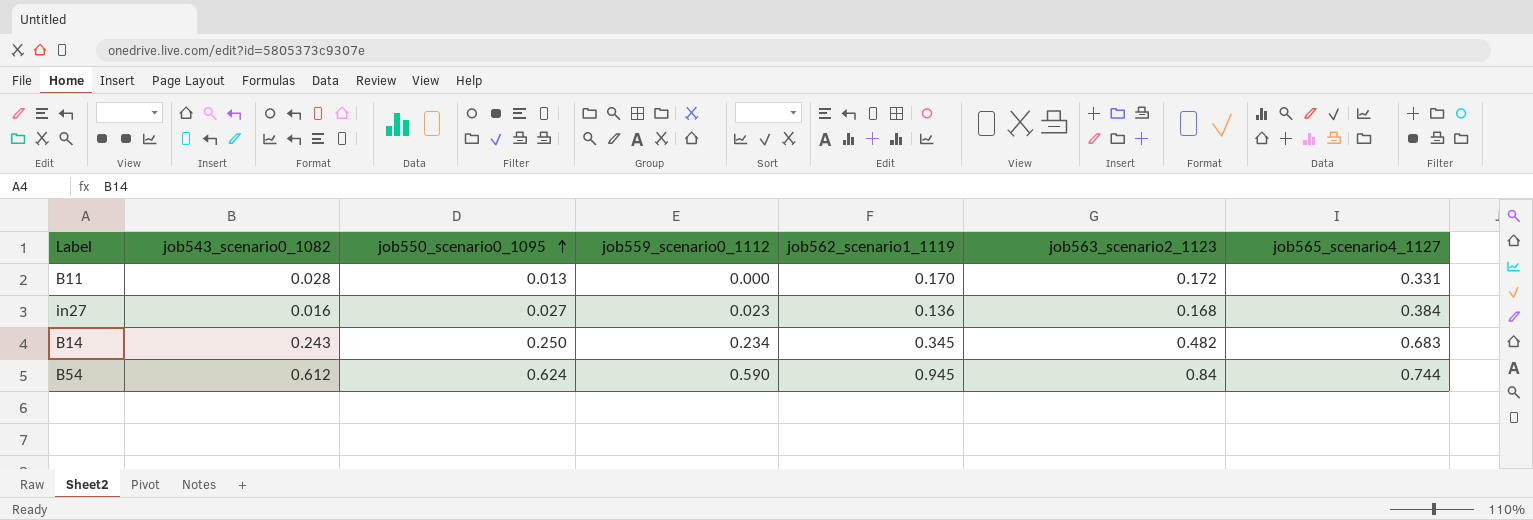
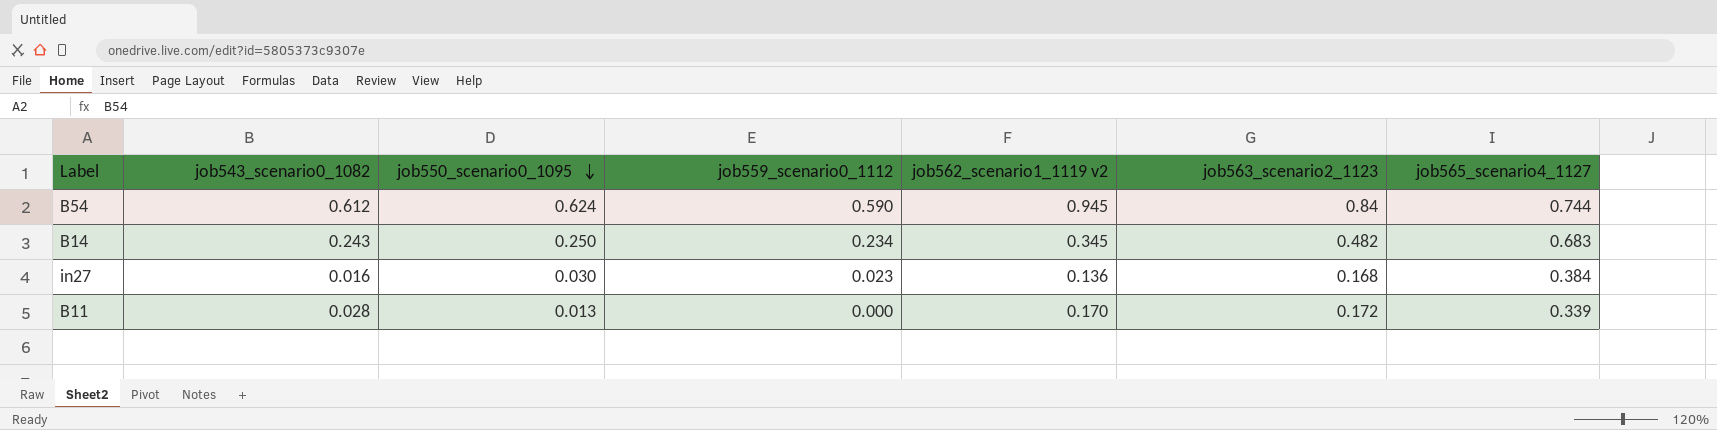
row order: job550_scenario0_1095 ascending -> job550_scenario0_1095 descending
column name: job562_scenario1_1119 -> job562_scenario1_1119 v2
in27 | job550_scenario0_1095: 0.027 -> 0.030
B11 | job565_scenario4_1127: 0.331 -> 0.339

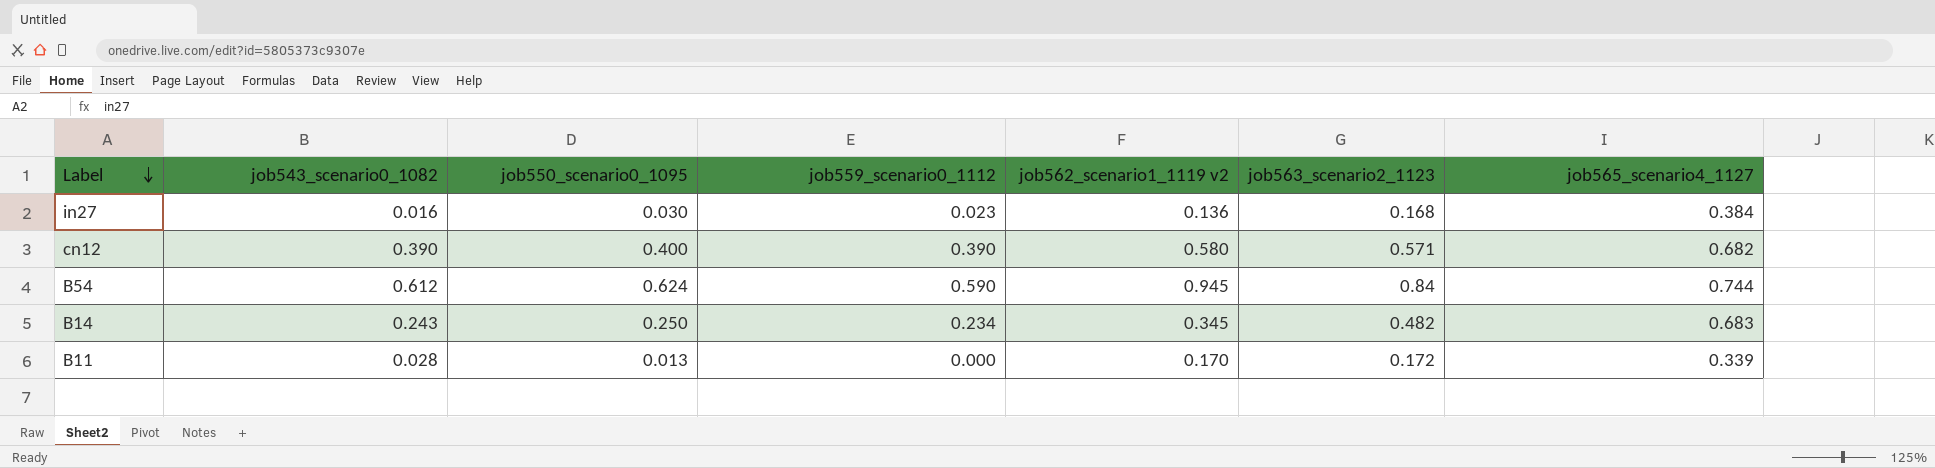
row order: job550_scenario0_1095 descending -> Label descending
row cn12: none -> 0.390 | 0.400 | 0.390 | 0.580 | 0.571 | 0.682

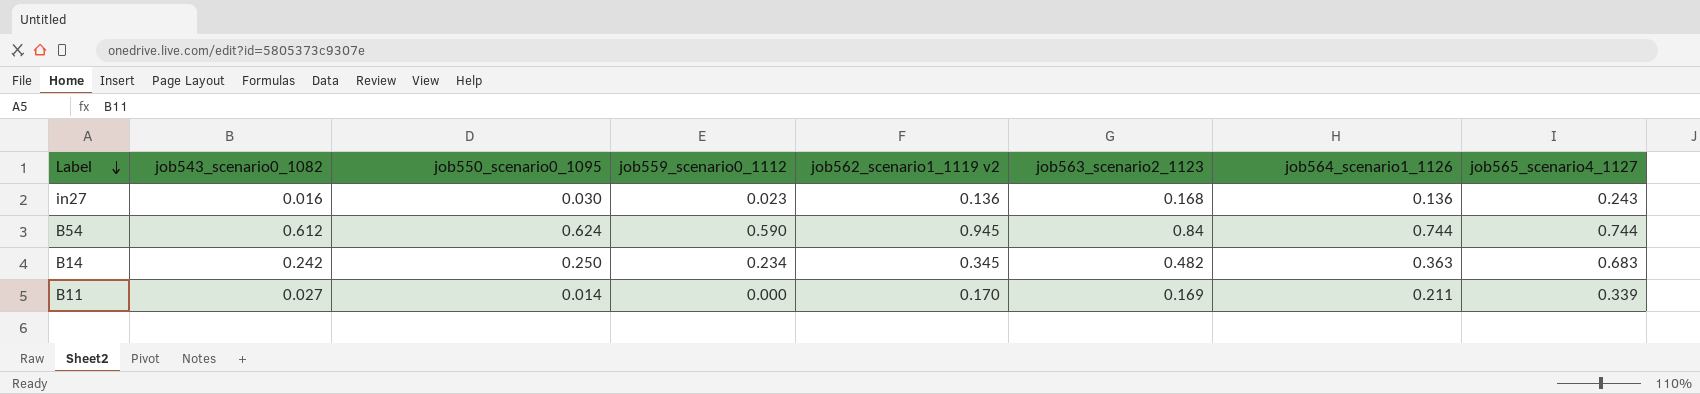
column job564_scenario1_1126 | position: none -> 7
row cn12: 0.390 | 0.400 | 0.390 | 0.580 | 0.571 | 0.682 -> none
in27 | job565_scenario4_1127: 0.384 -> 0.243
B14 | job543_scenario0_1082: 0.243 -> 0.242
B11 | job543_scenario0_1082: 0.028 -> 0.027
B11 | job550_scenario0_1095: 0.013 -> 0.014
B11 | job563_scenario2_1123: 0.172 -> 0.169

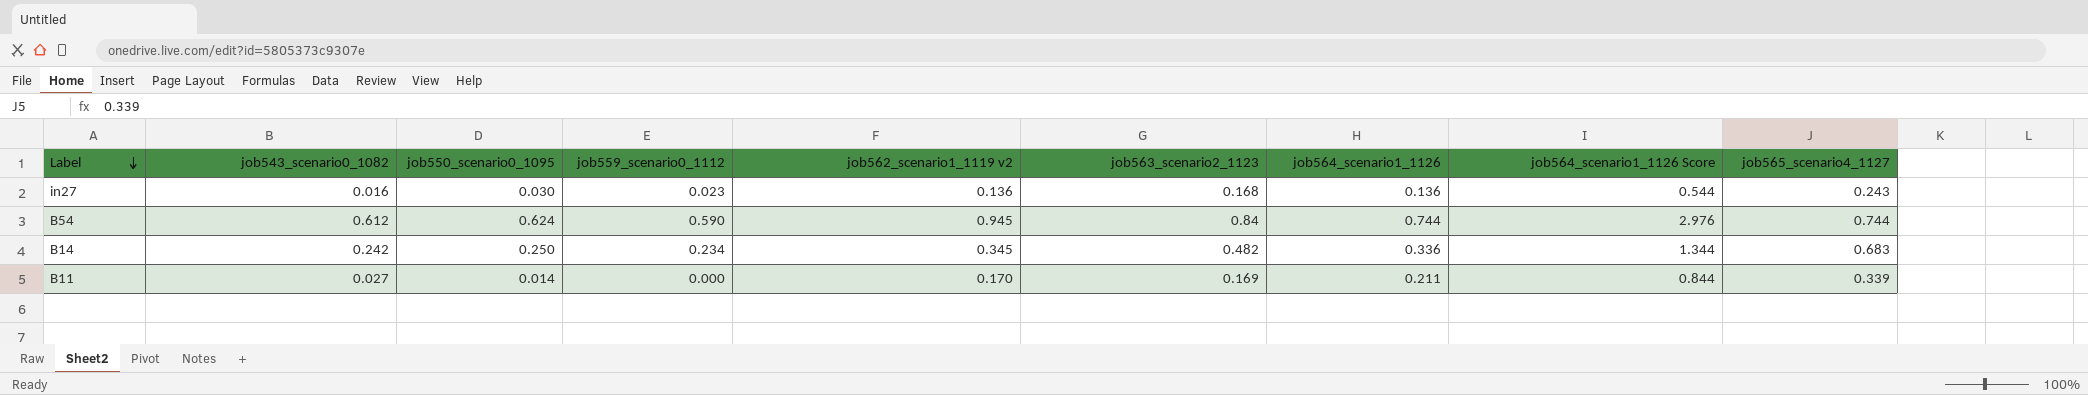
column job564_scenario1_1126 Score | formula: none -> [job564_scenario1_1126] * 4
B14 | job564_scenario1_1126: 0.363 -> 0.336

